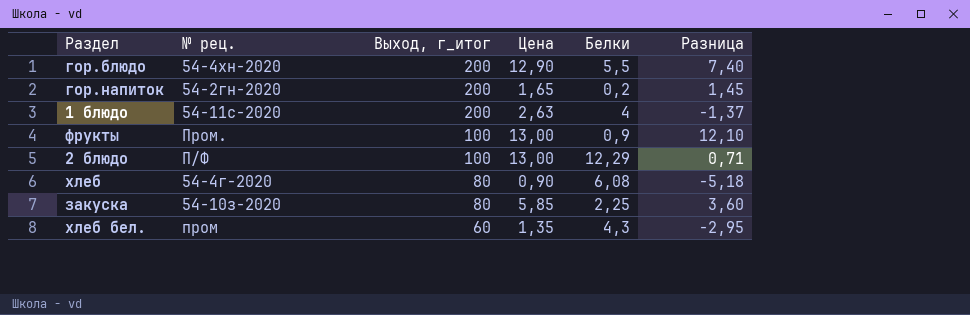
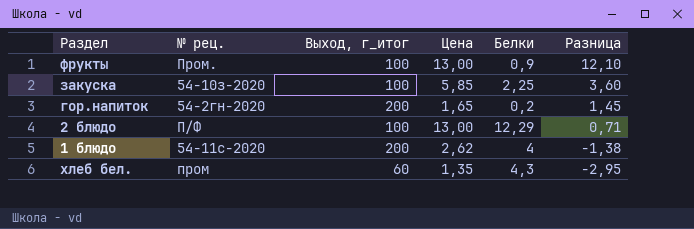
row order: Выход, г_итог descending -> Разница descending
row гор.блюдо: 54-4хн-2020 | 200 | 12,90 | 5,5 | 7,40 -> none
row хлеб: 54-4г-2020 | 80 | 0,90 | 6,08 | -5,18 -> none
закуска | Выход, г_итог: 80 -> 100
1 блюдо | Цена: 2,63 -> 2,62
1 блюдо | Разница: -1,37 -> -1,38

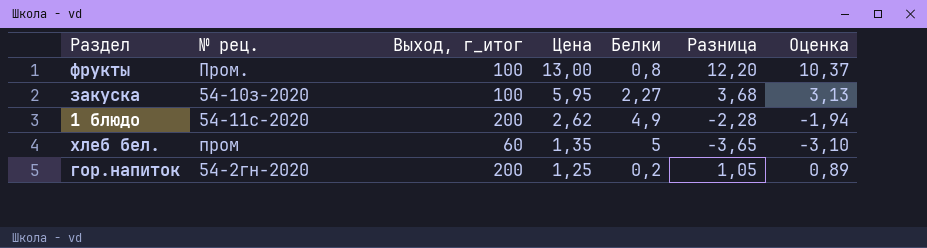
row order: Разница descending -> Цена descending
column Оценка | formula: none -> [Разница] * 0,85
row 2 блюдо: П/Ф | 100 | 13,00 | 12,29 | 0,71 -> none
фрукты | Белки: 0,9 -> 0,8
фрукты | Разница: 12,10 -> 12,20
закуска | Цена: 5,85 -> 5,95
закуска | Белки: 2,25 -> 2,27
закуска | Разница: 3,60 -> 3,68
1 блюдо | Белки: 4 -> 4,9
1 блюдо | Разница: -1,38 -> -2,28
хлеб бел. | Белки: 4,3 -> 5
хлеб бел. | Разница: -2,95 -> -3,65
гор.напиток | Цена: 1,65 -> 1,25
гор.напиток | Разница: 1,45 -> 1,05

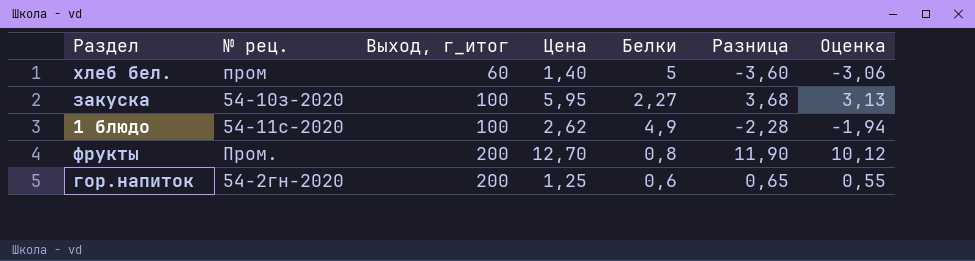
row order: Цена descending -> Выход, г_итог ascending
хлеб бел. | Цена: 1,35 -> 1,40
хлеб бел. | Разница: -3,65 -> -3,60
хлеб бел. | Оценка: -3,10 -> -3,06
1 блюдо | Выход, г_итог: 200 -> 100
фрукты | Выход, г_итог: 100 -> 200
фрукты | Цена: 13,00 -> 12,70
фрукты | Разница: 12,20 -> 11,90
фрукты | Оценка: 10,37 -> 10,12
гор.напиток | Белки: 0,2 -> 0,6
гор.напиток | Разница: 1,05 -> 0,65
гор.напиток | Оценка: 0,89 -> 0,55

